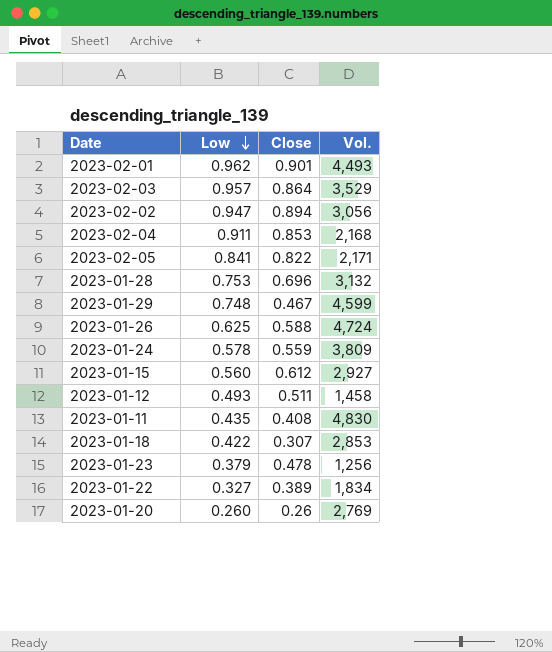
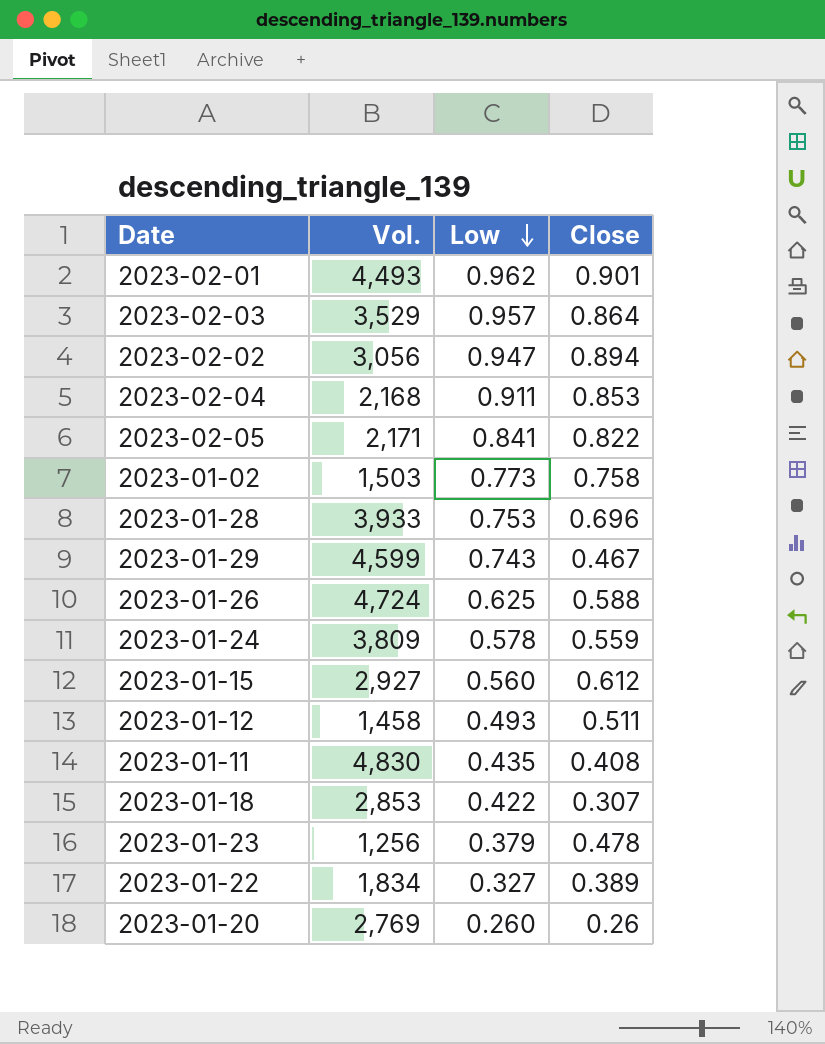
column Vol. | position: 4 -> 2
row 2023-01-02: none -> 1,503 | 0.773 | 0.758
2023-01-28 | Vol.: 3,132 -> 3,933
2023-01-29 | Low: 0.748 -> 0.743

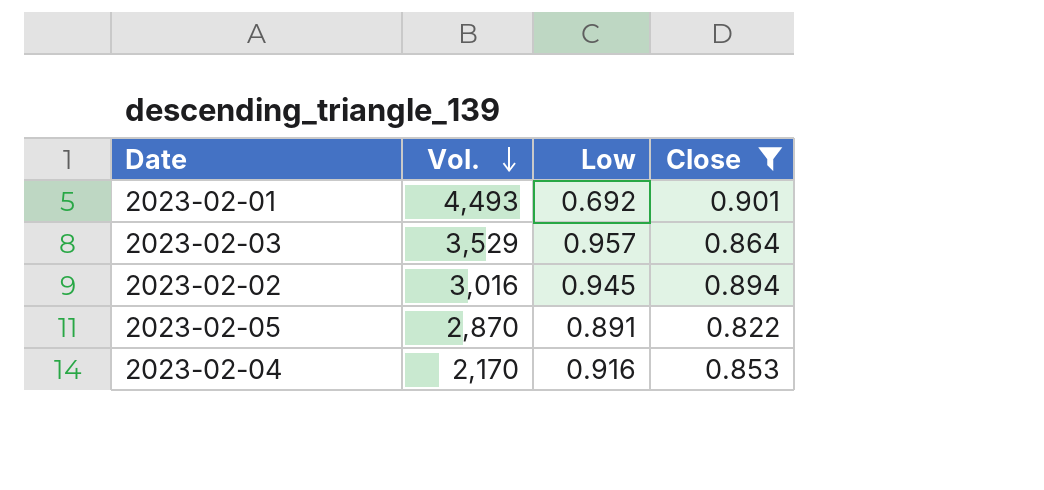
filter: none -> Close >= 0.822
row order: Low descending -> Vol. descending
2023-02-01 | Low: 0.962 -> 0.692
2023-02-02 | Vol.: 3,056 -> 3,016
2023-02-02 | Low: 0.947 -> 0.945
2023-02-05 | Vol.: 2,171 -> 2,870
2023-02-05 | Low: 0.841 -> 0.891
2023-02-04 | Vol.: 2,168 -> 2,170
2023-02-04 | Low: 0.911 -> 0.916

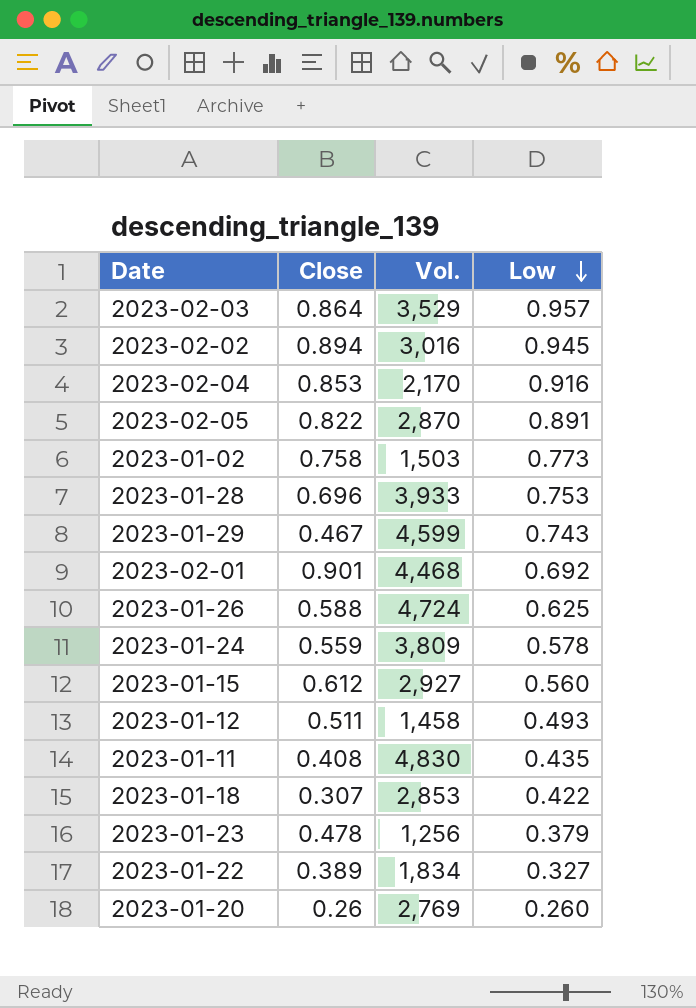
filter: Close >= 0.822 -> none
row order: Vol. descending -> Low descending
column Close | position: 4 -> 2
2023-02-01 | Vol.: 4,493 -> 4,468

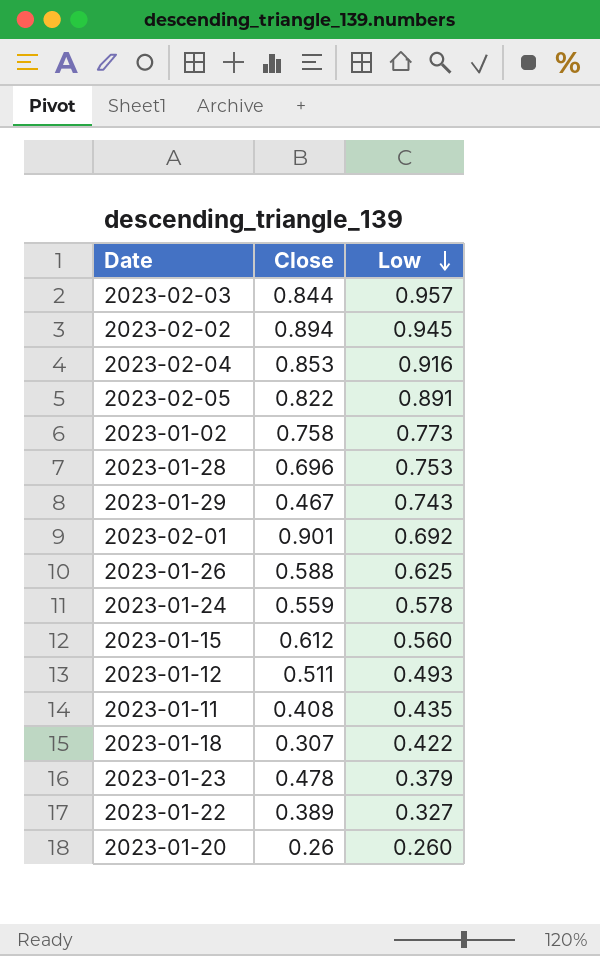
column Vol. | position: 3 -> none
2023-02-03 | Close: 0.864 -> 0.844

